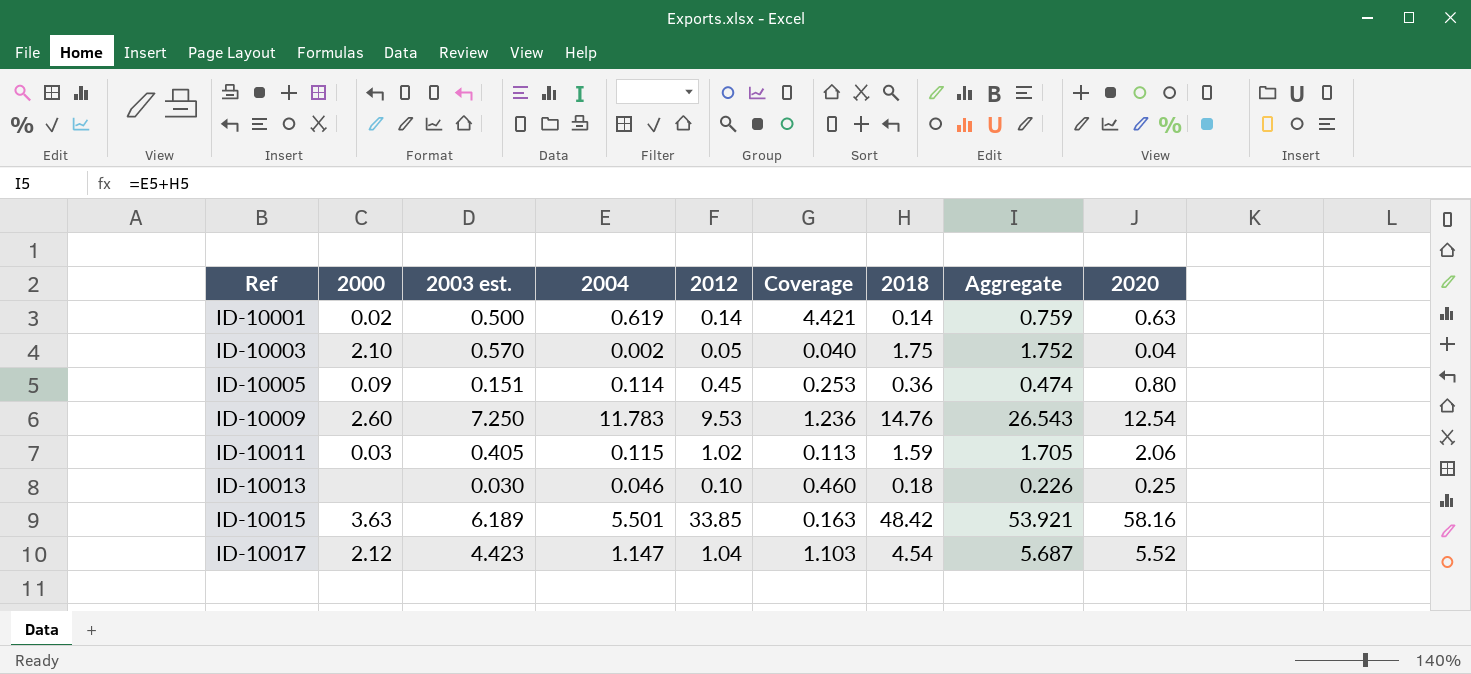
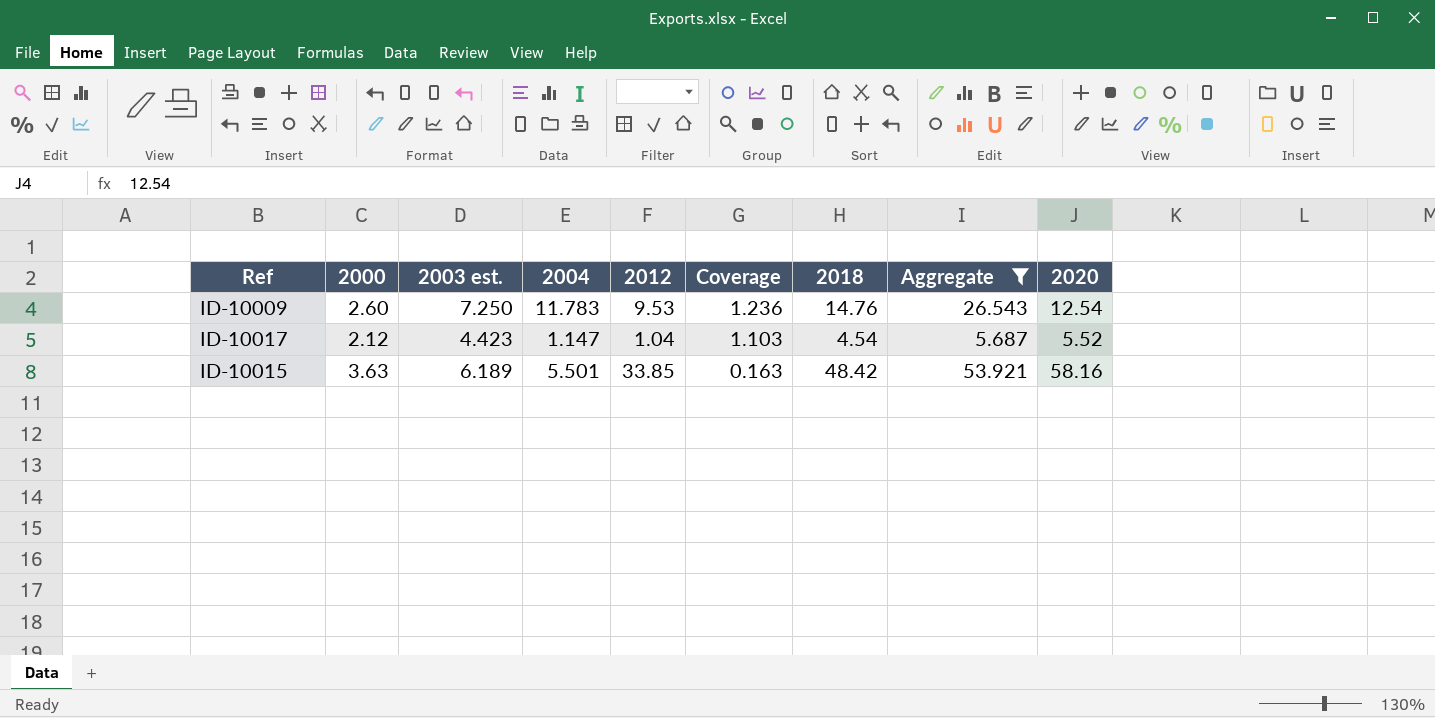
filter: none -> Aggregate >= 5.687
row order: Ref ascending -> Coverage descending

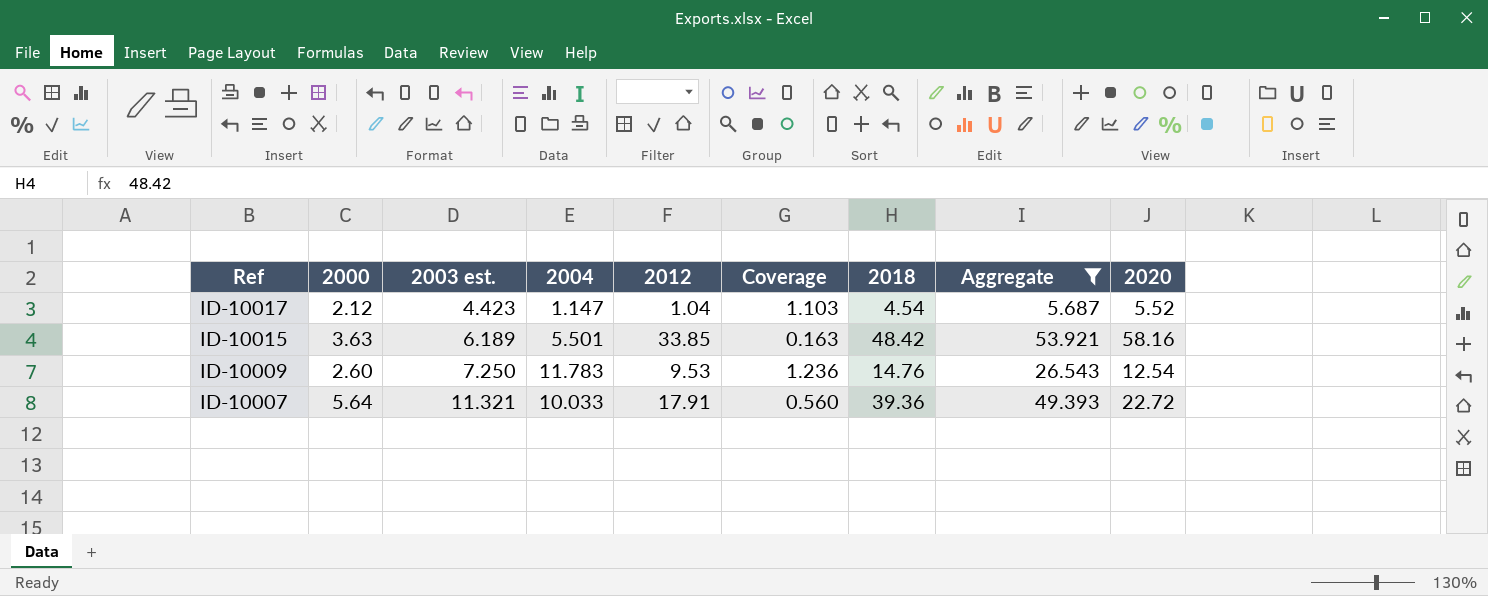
row order: Coverage descending -> Ref descending
row ID-10007: none -> 5.64 | 11.321 | 10.033 | 17.91 | 0.560 | 39.36 | 49.393 | 22.72

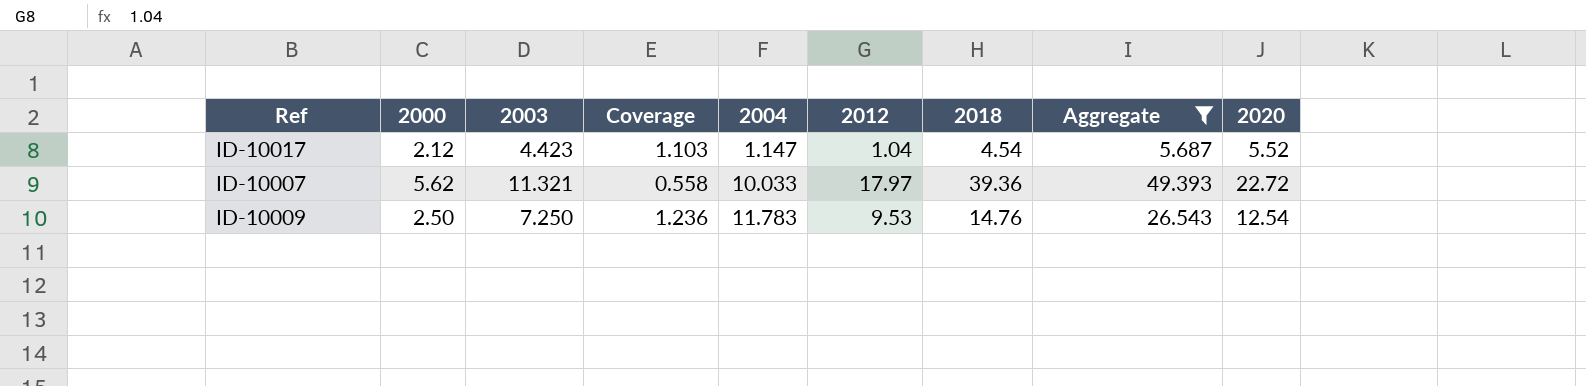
row order: Ref descending -> 2004 ascending
column name: 2003 est. -> 2003
column Coverage | position: 6 -> 4
row ID-10015: 3.63 | 6.189 | 5.501 | 33.85 | 0.163 | 48.42 | 53.921 | 58.16 -> none
ID-10007 | 2000: 5.64 -> 5.62
ID-10007 | Coverage: 0.560 -> 0.558
ID-10007 | 2012: 17.91 -> 17.97
ID-10009 | 2000: 2.60 -> 2.50

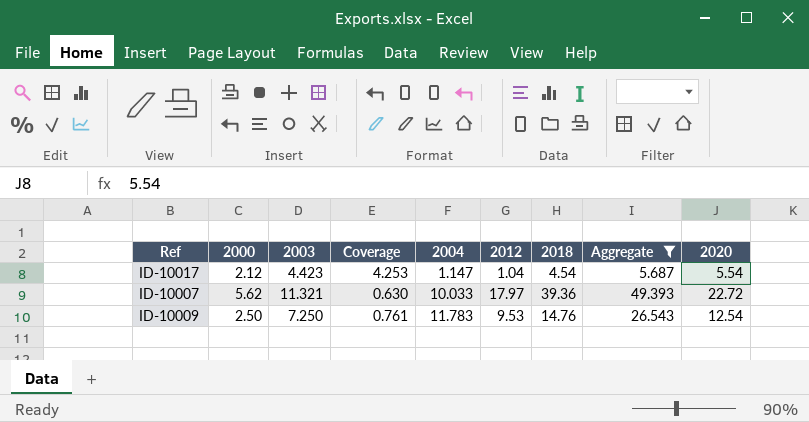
column Coverage | formula: [2004] / [2012] -> [2003] / [2012]
ID-10017 | 2020: 5.52 -> 5.54

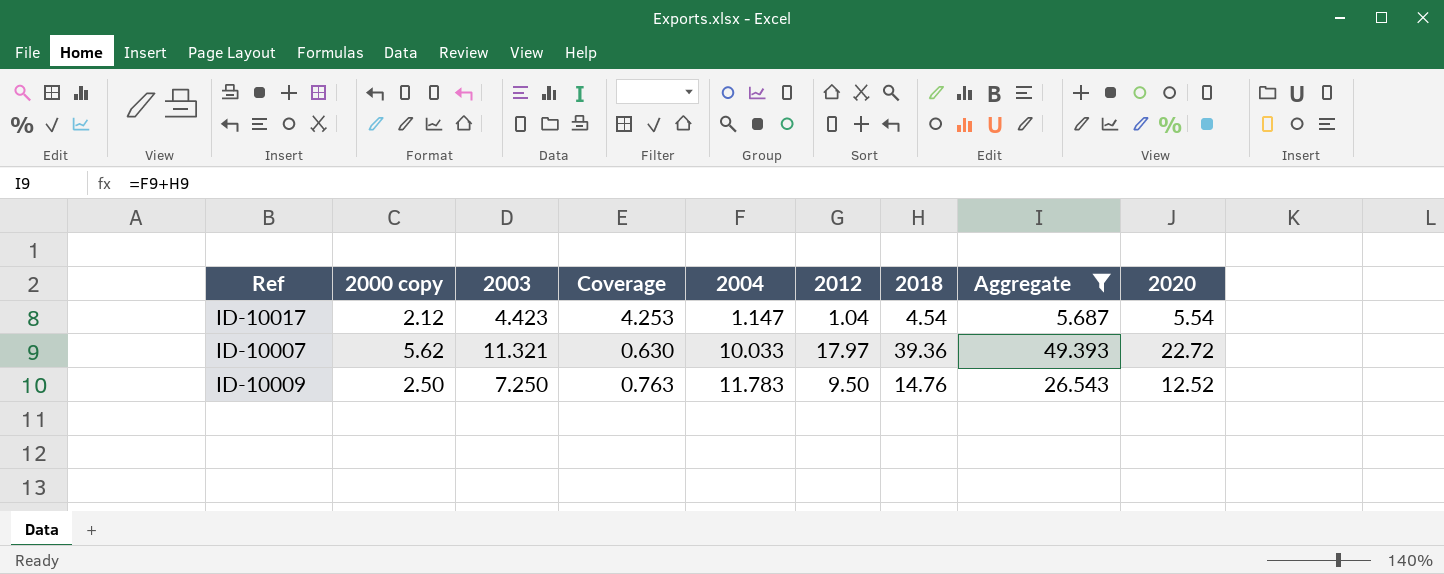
column name: 2000 -> 2000 copy
ID-10009 | Coverage: 0.761 -> 0.763
ID-10009 | 2012: 9.53 -> 9.50
ID-10009 | 2020: 12.54 -> 12.52

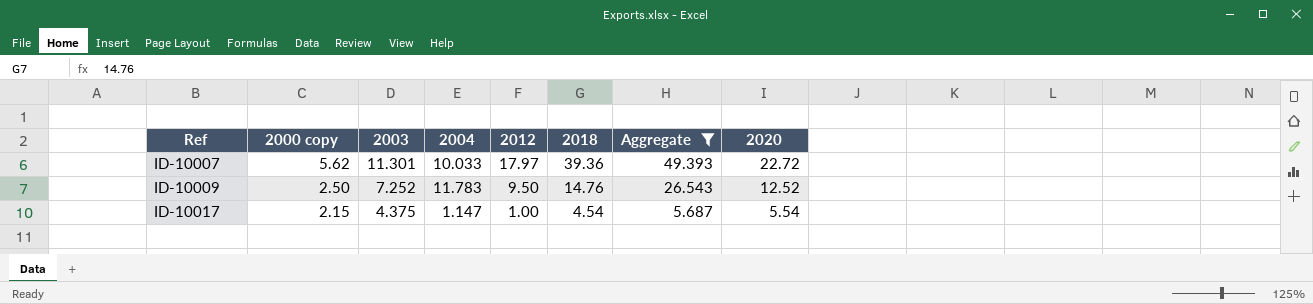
row order: 2004 ascending -> Ref ascending
column Coverage | formula: [2003] / [2012] -> none
ID-10007 | 2003: 11.321 -> 11.301
ID-10009 | 2003: 7.250 -> 7.252
ID-10017 | 2000 copy: 2.12 -> 2.15
ID-10017 | 2003: 4.423 -> 4.375
ID-10017 | 2012: 1.04 -> 1.00

